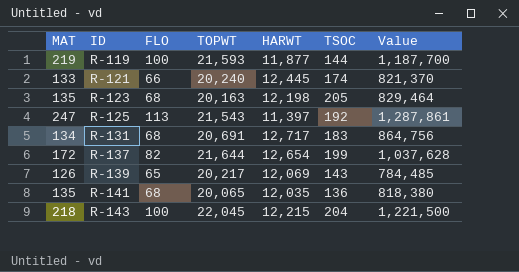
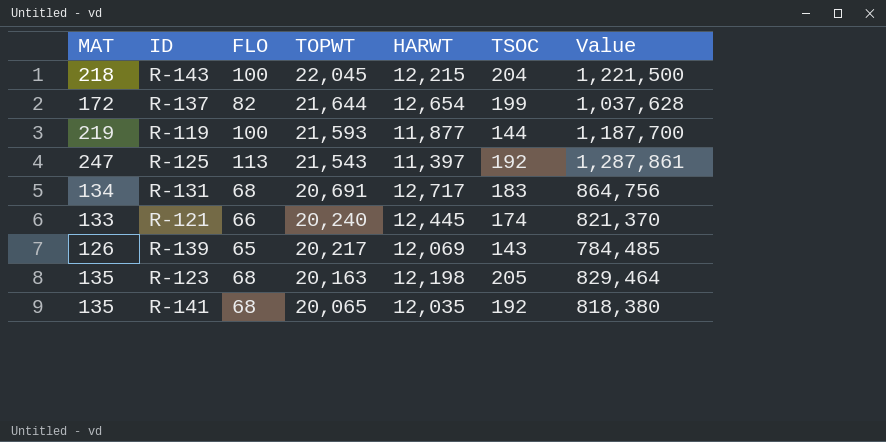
row order: ID ascending -> TOPWT descending
R-141 | TSOC: 136 -> 192

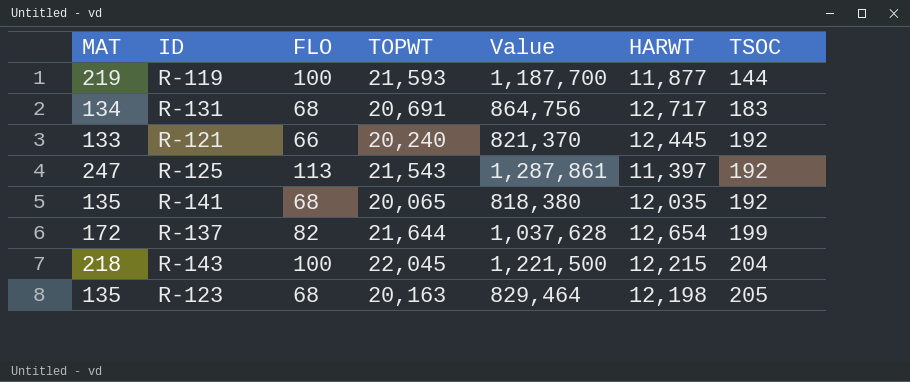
row order: TOPWT descending -> TSOC ascending
column Value | position: 7 -> 5
row R-139: 126 | 65 | 20,217 | 12,069 | 143 | 784,485 -> none
R-121 | TSOC: 174 -> 192

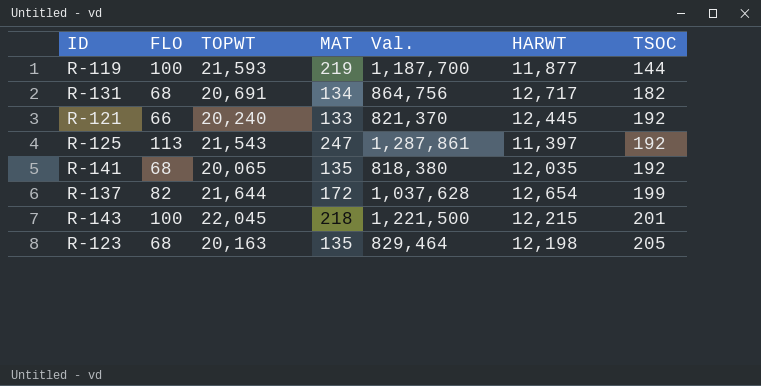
column MAT | position: 1 -> 4
column name: Value -> Val.
R-131 | TSOC: 183 -> 182
R-143 | TSOC: 204 -> 201

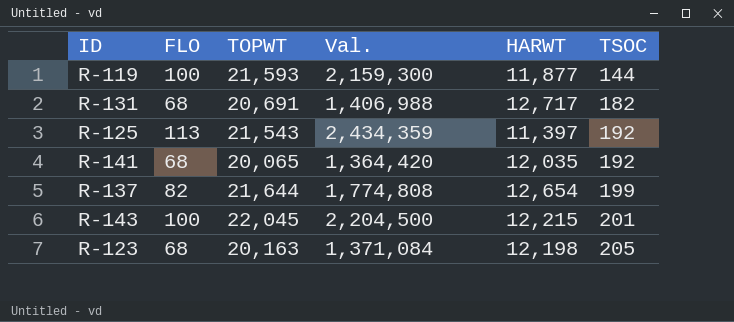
column MAT | position: 4 -> none
column Val. | formula: [FLO] * [HARWT] -> [FLO] * [TOPWT]
row R-121: 66 | 20,240 | 133 | 821,370 | 12,445 | 192 -> none

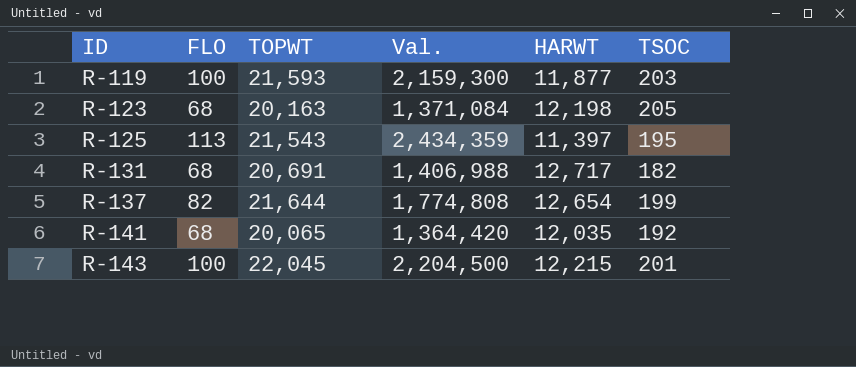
row order: TSOC ascending -> ID ascending
R-119 | TSOC: 144 -> 203
R-125 | TSOC: 192 -> 195

